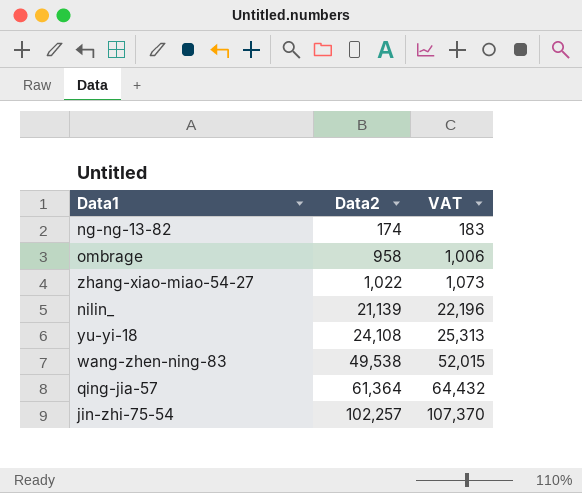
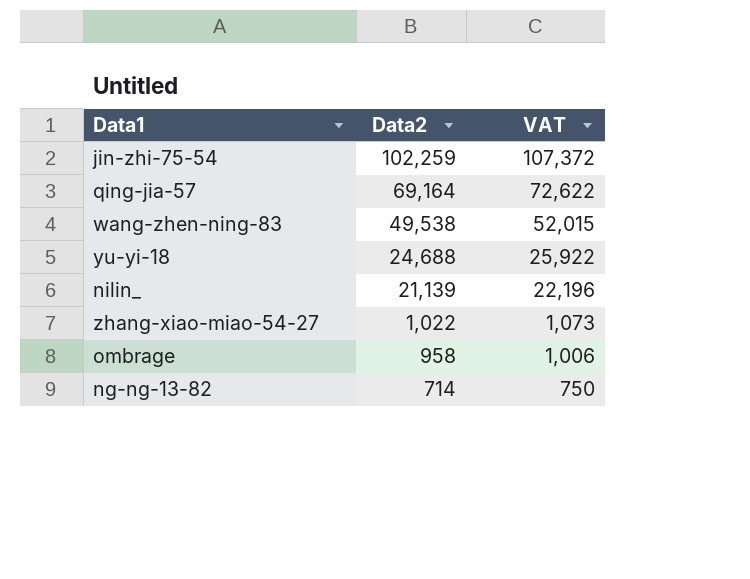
row order: Data2 ascending -> Data2 descending
jin-zhi-75-54 | Data2: 102,257 -> 102,259
jin-zhi-75-54 | VAT: 107,370 -> 107,372
qing-jia-57 | Data2: 61,364 -> 69,164
qing-jia-57 | VAT: 64,432 -> 72,622
yu-yi-18 | Data2: 24,108 -> 24,688
yu-yi-18 | VAT: 25,313 -> 25,922
ng-ng-13-82 | Data2: 174 -> 714
ng-ng-13-82 | VAT: 183 -> 750

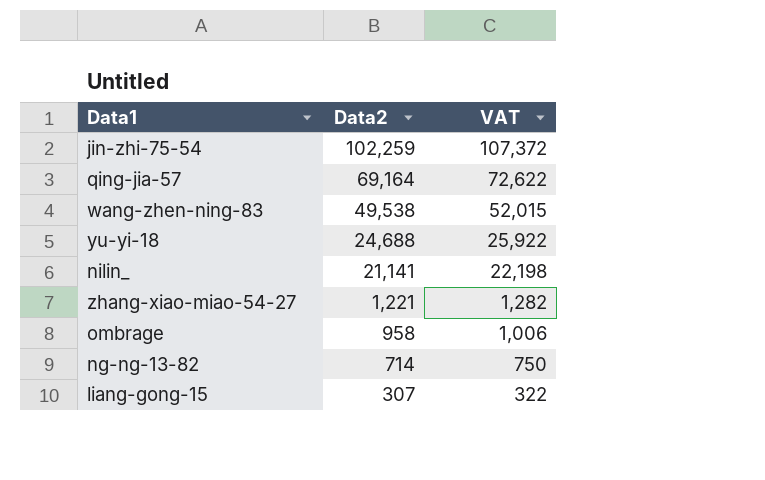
nilin_ | Data2: 21,139 -> 21,141
nilin_ | VAT: 22,196 -> 22,198
zhang-xiao-miao-54-27 | Data2: 1,022 -> 1,221
zhang-xiao-miao-54-27 | VAT: 1,073 -> 1,282
row liang-gong-15: none -> 307 | 322

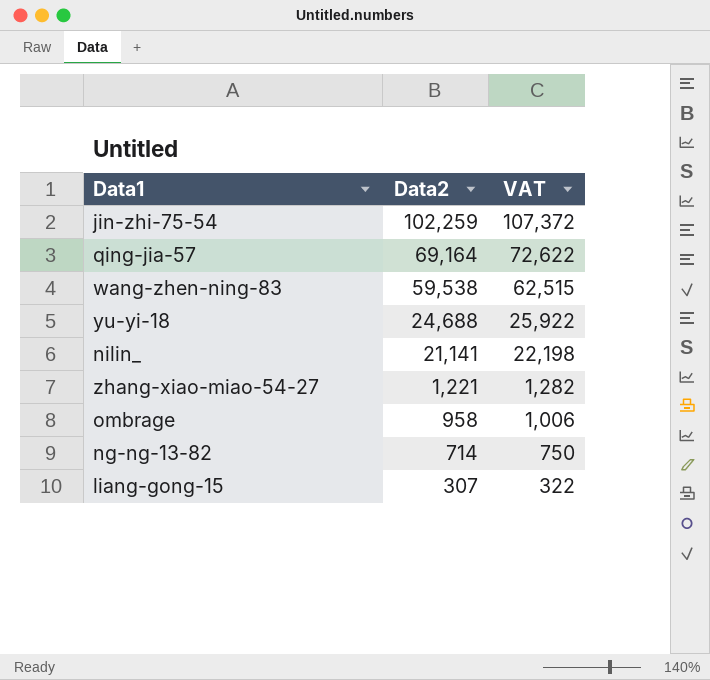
wang-zhen-ning-83 | Data2: 49,538 -> 59,538
wang-zhen-ning-83 | VAT: 52,015 -> 62,515

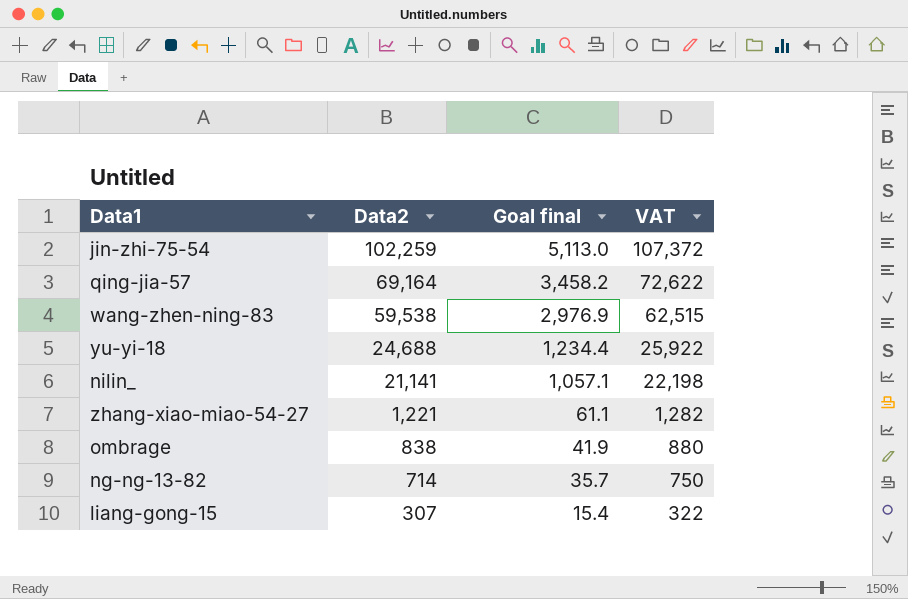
column Goal final | formula: none -> [Data2] * 0.05
ombrage | Data2: 958 -> 838
ombrage | VAT: 1,006 -> 880

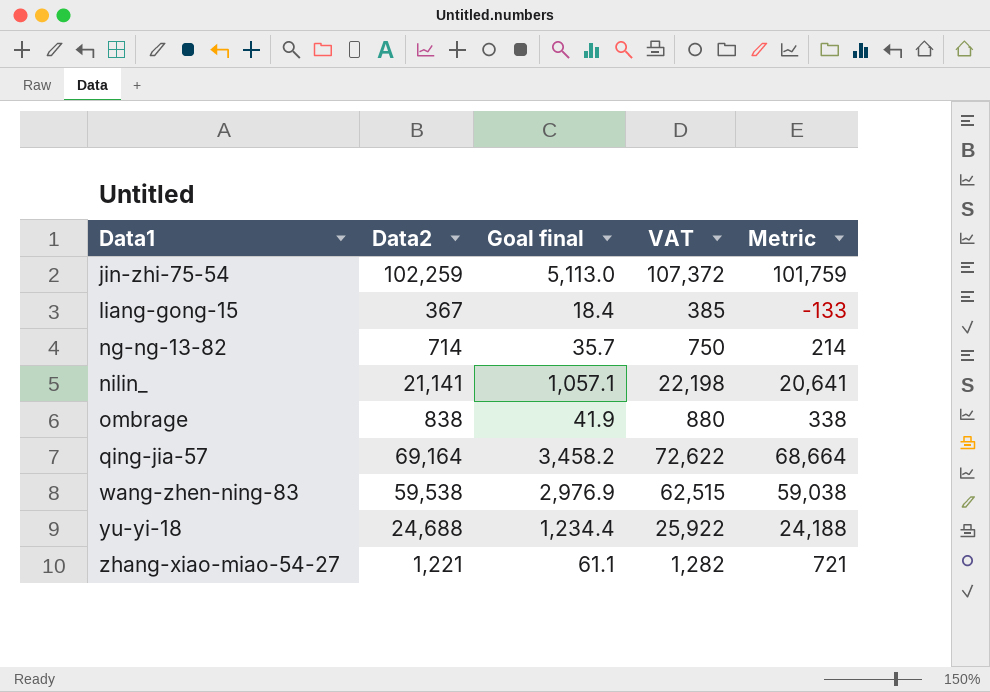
row order: Data2 descending -> Data1 ascending
column Metric | formula: none -> [Data2] - 500
liang-gong-15 | Data2: 307 -> 367
liang-gong-15 | Goal final: 15.4 -> 18.4
liang-gong-15 | VAT: 322 -> 385

